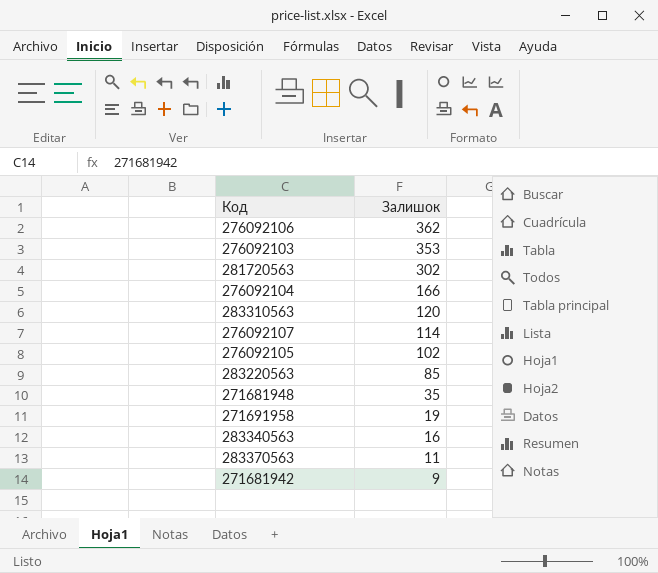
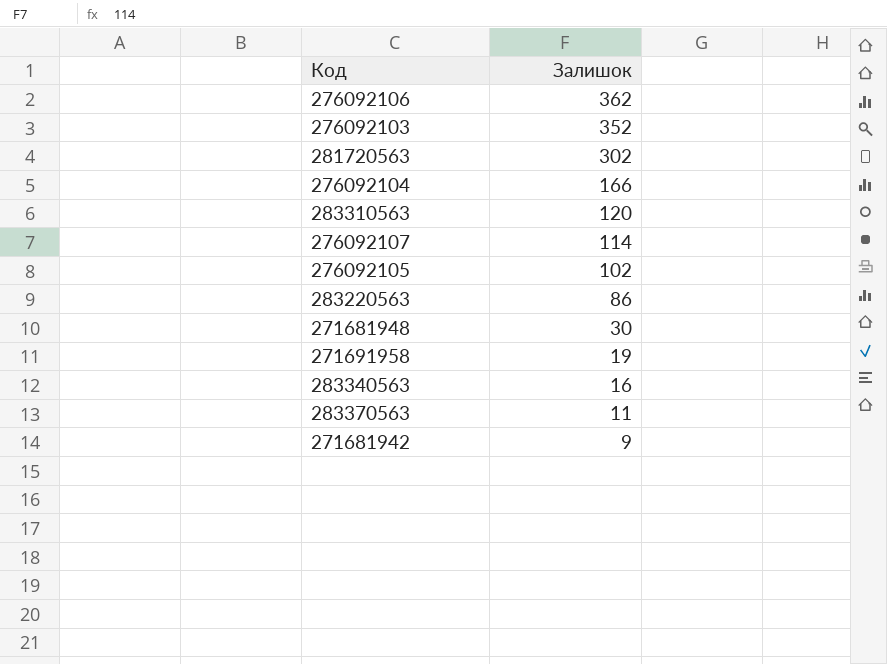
276092103 | Залишок: 353 -> 352
283220563 | Залишок: 85 -> 86
271681948 | Залишок: 35 -> 30

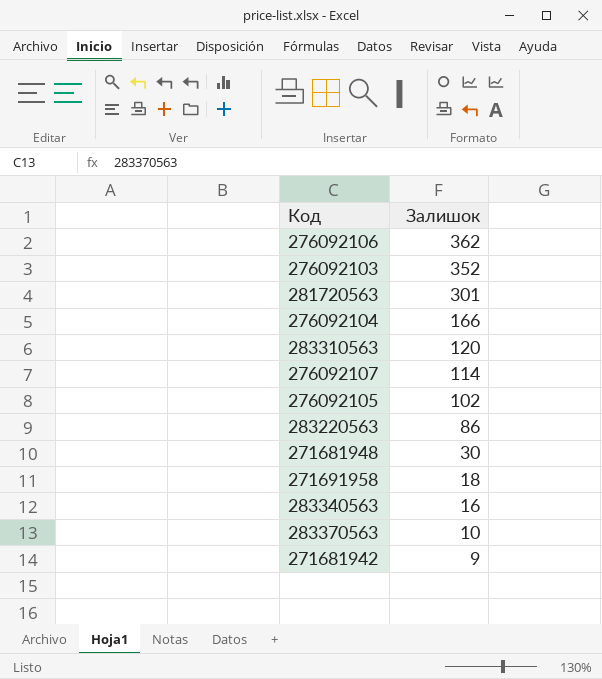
281720563 | Залишок: 302 -> 301
271691958 | Залишок: 19 -> 18
283370563 | Залишок: 11 -> 10

